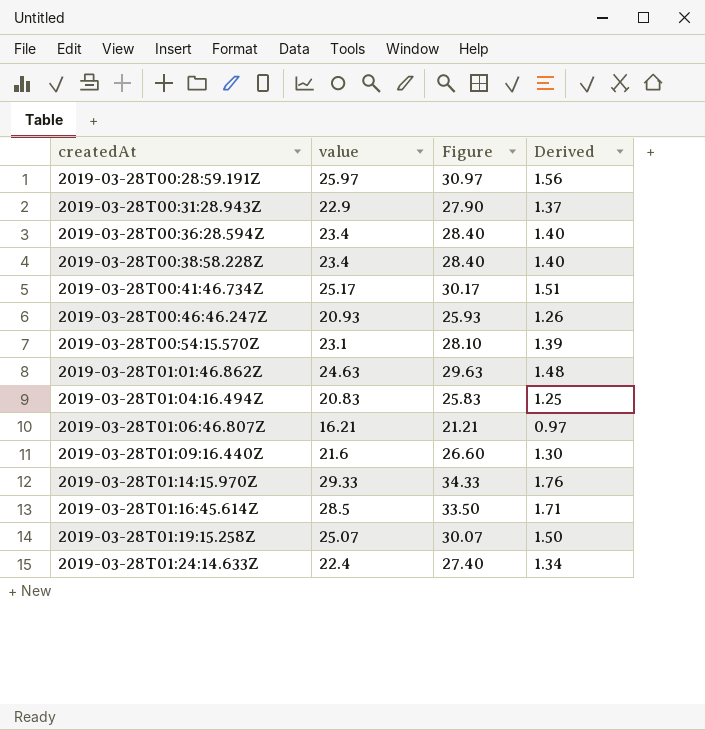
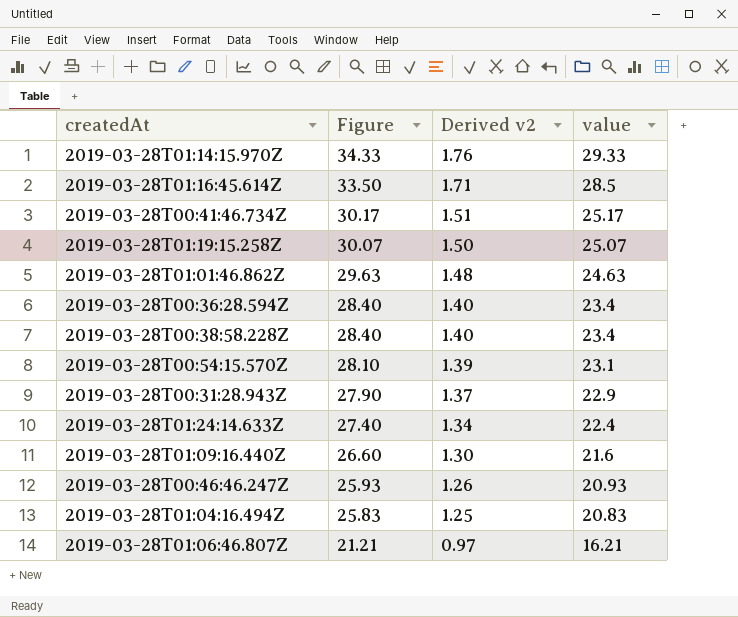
row order: createdAt ascending -> Figure descending
column name: Derived -> Derived v2
column value | position: 2 -> 4
row 2019-03-28T00:28:59.191Z: 25.97 | 30.97 | 1.56 -> none

